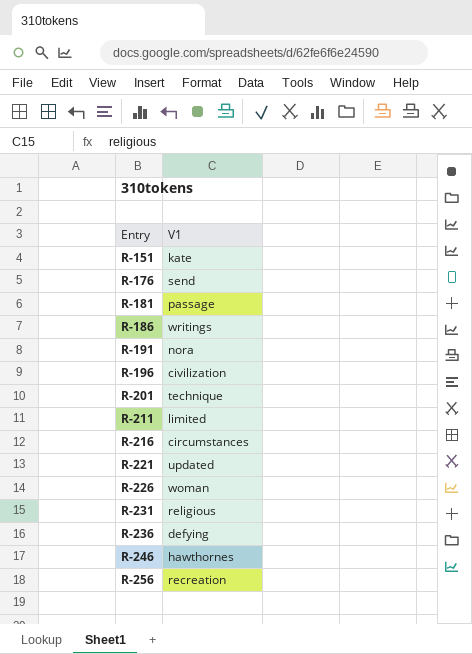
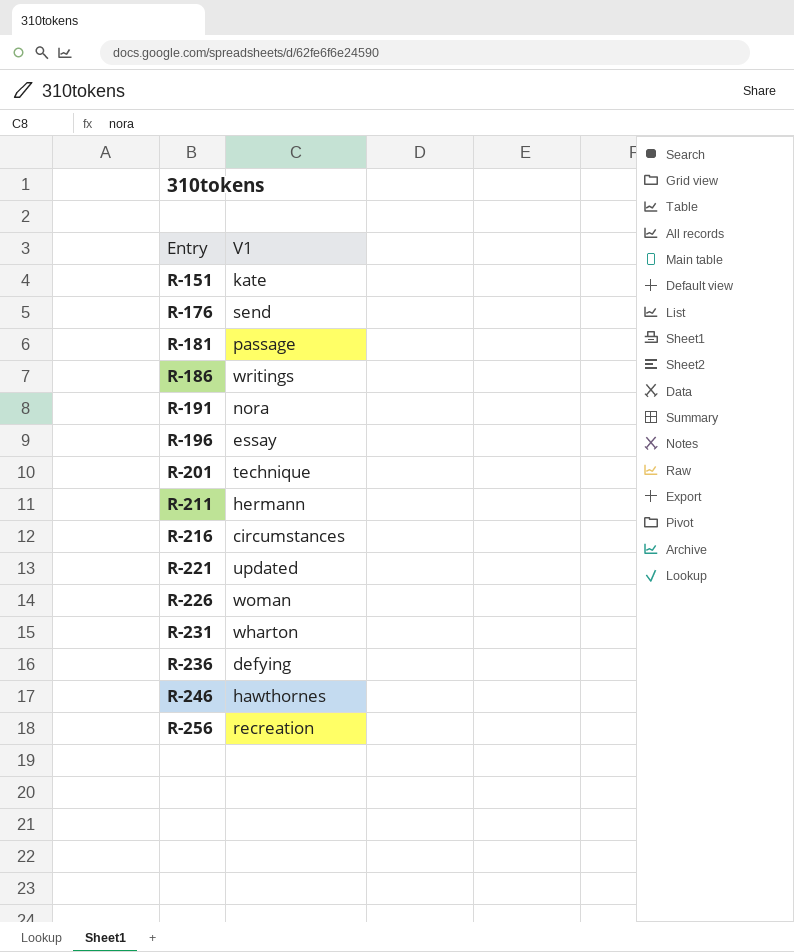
R-196 | V1: civilization -> essay
R-211 | V1: limited -> hermann
R-231 | V1: religious -> wharton

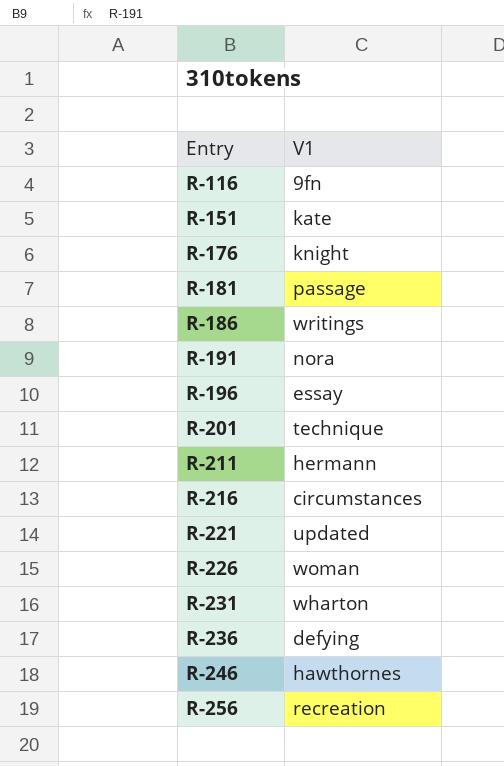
row R-116: none -> 9fn
R-176 | V1: send -> knight

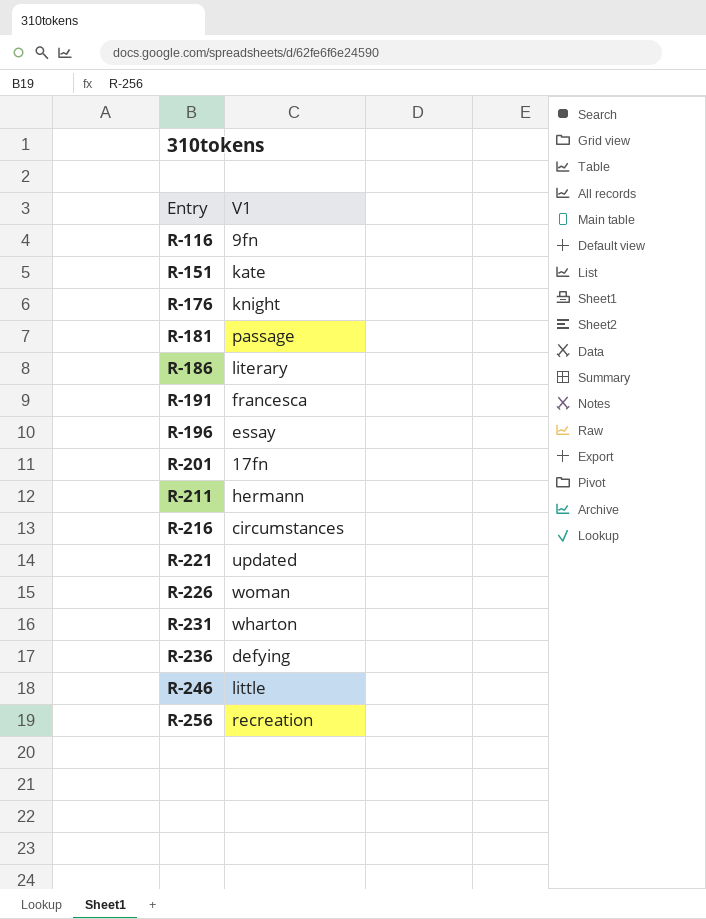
R-186 | V1: writings -> literary
R-191 | V1: nora -> francesca
R-201 | V1: technique -> 17fn
R-246 | V1: hawthornes -> little

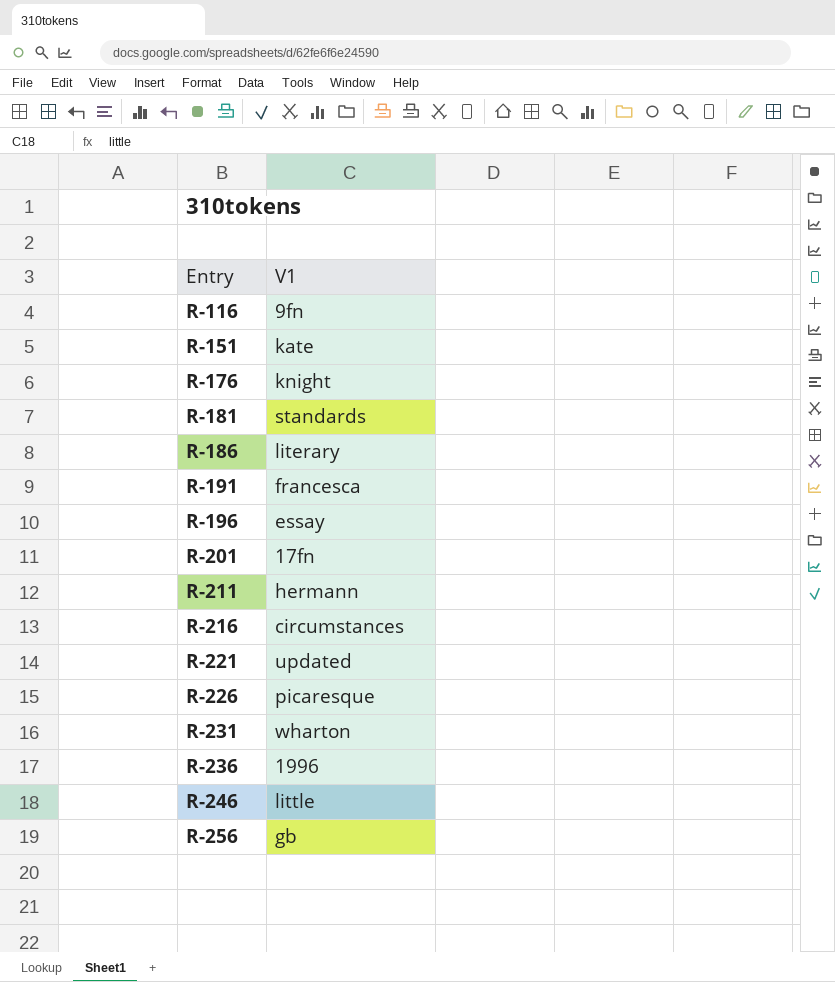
R-181 | V1: passage -> standards
R-226 | V1: woman -> picaresque
R-236 | V1: defying -> 1996
R-256 | V1: recreation -> gb

